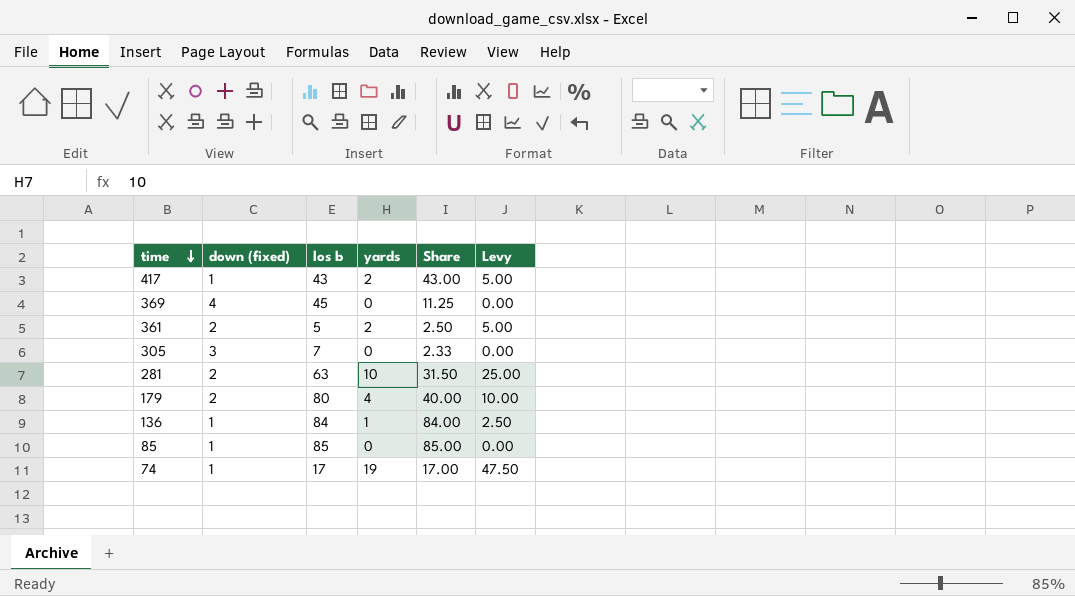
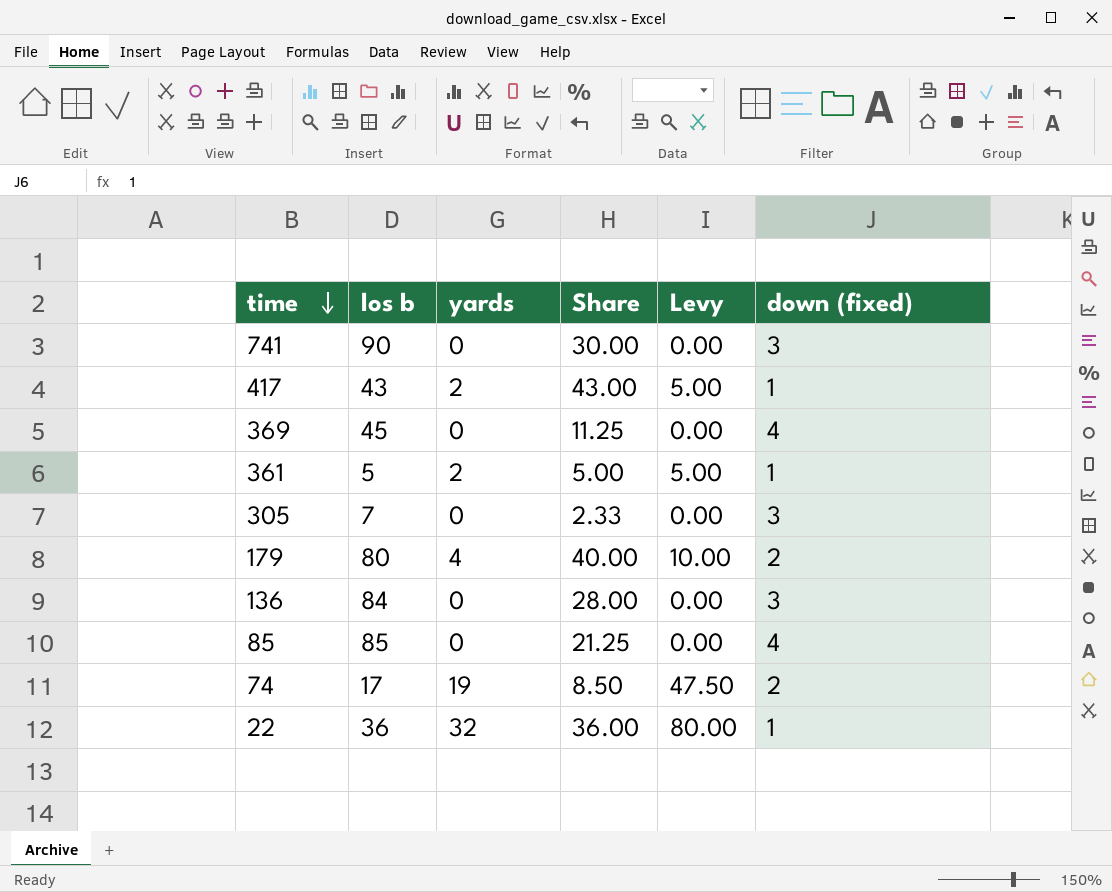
column down (fixed) | position: 2 -> 6
row 281: 2 | 63 | 10 | 31.50 | 25.00 -> none
row 741: none -> 90 | 0 | 30.00 | 0.00 | 3
361 | Share: 2.50 -> 5.00
361 | down (fixed): 2 -> 1
136 | yards: 1 -> 0
136 | Share: 84.00 -> 28.00
136 | Levy: 2.50 -> 0.00
136 | down (fixed): 1 -> 3
85 | Share: 85.00 -> 21.25
85 | down (fixed): 1 -> 4
74 | Share: 17.00 -> 8.50
74 | down (fixed): 1 -> 2
row 22: none -> 36 | 32 | 36.00 | 80.00 | 1

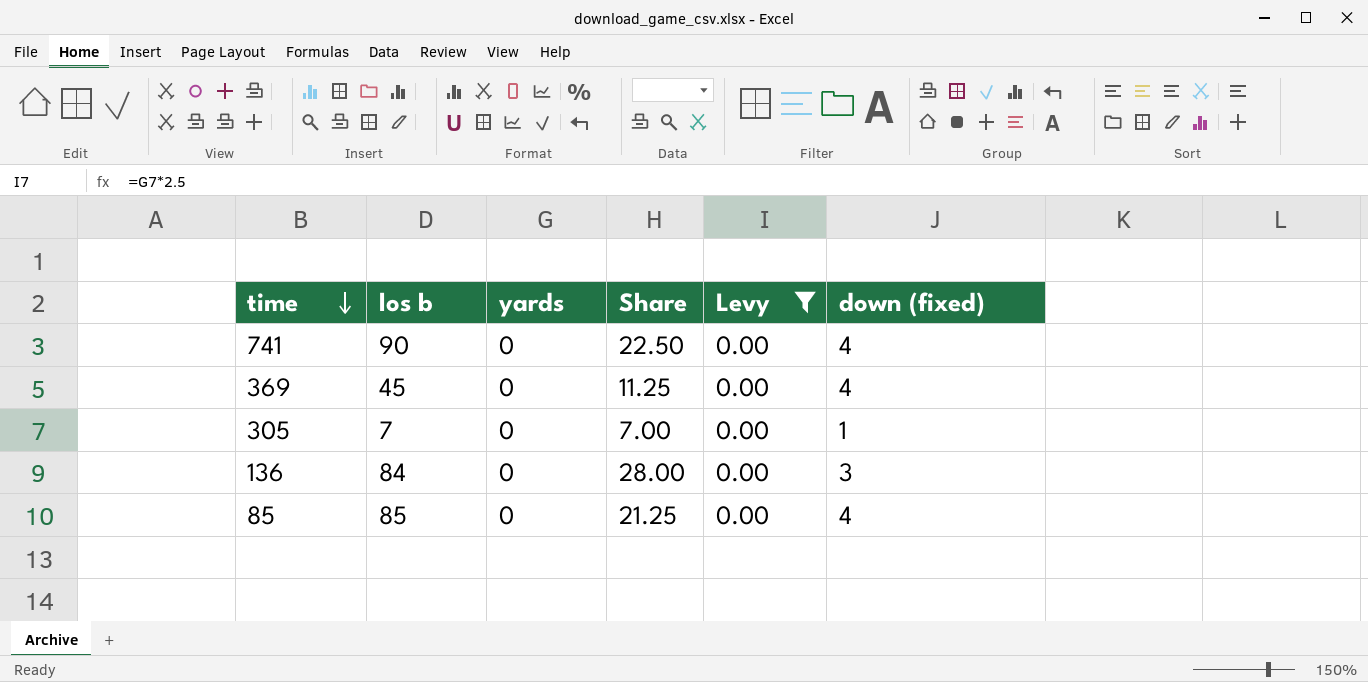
filter: none -> Levy = 0.00
741 | Share: 30.00 -> 22.50
741 | down (fixed): 3 -> 4
305 | Share: 2.33 -> 7.00
305 | down (fixed): 3 -> 1

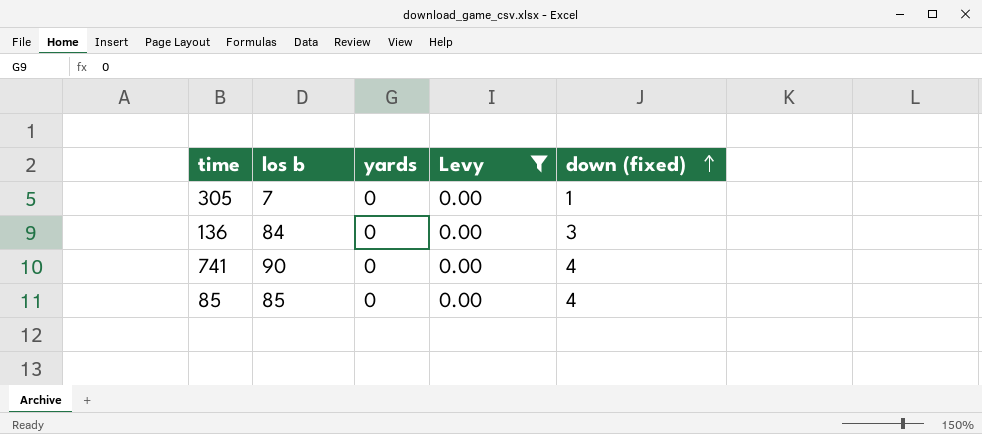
row order: time descending -> down (fixed) ascending
column Share | formula: [los b] / [down (fixed)] -> none
row 369: 45 | 0 | 11.25 | 0.00 | 4 -> none

